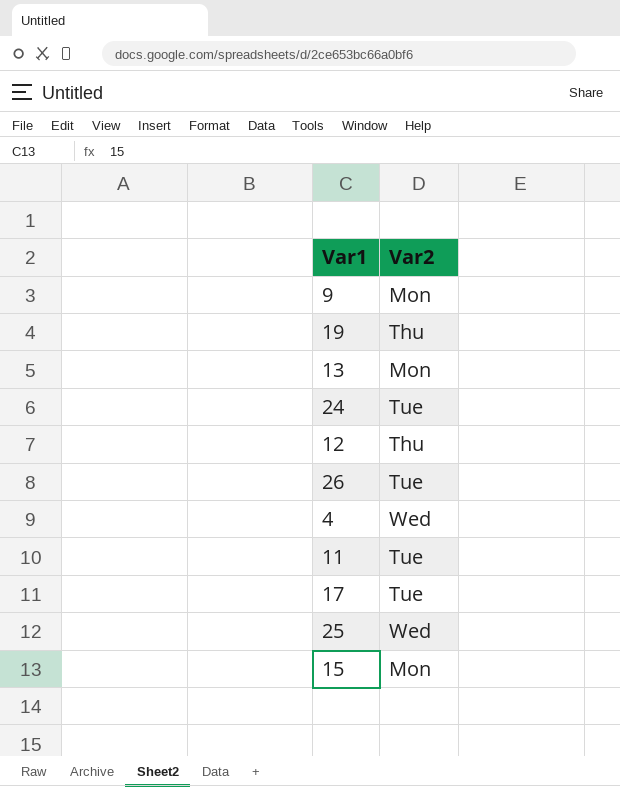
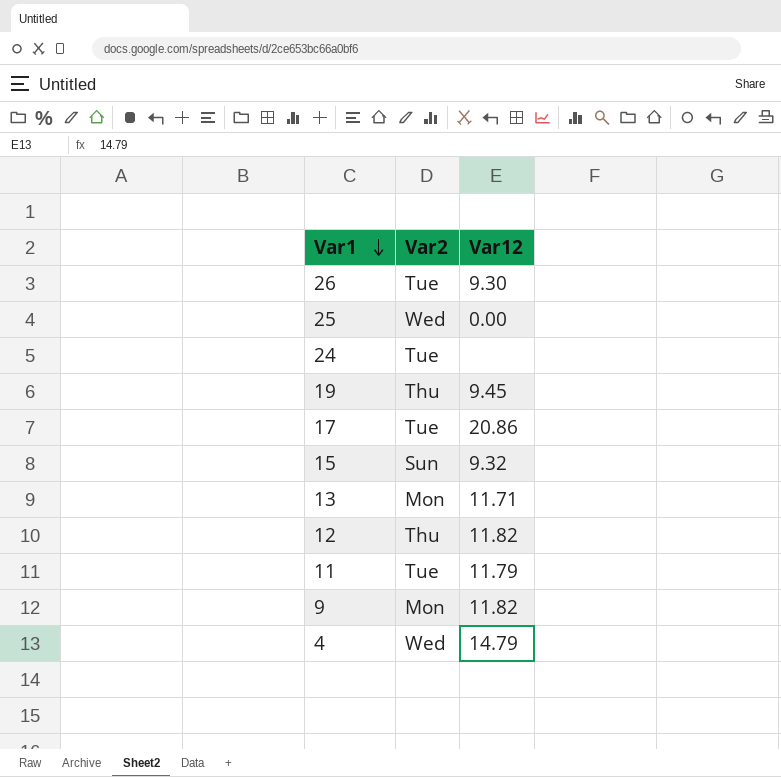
row order: none -> Var1 descending
column Var12 | position: none -> 3
15 | Var2: Mon -> Sun

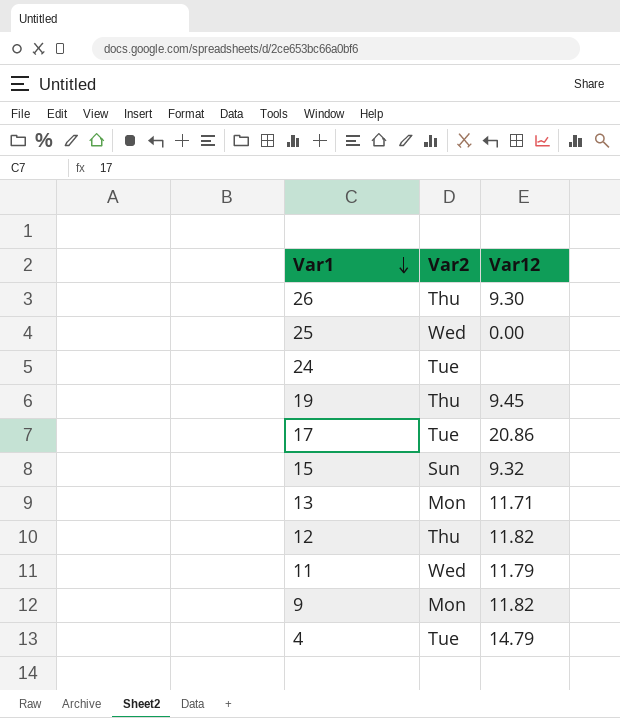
26 | Var2: Tue -> Thu
11 | Var2: Tue -> Wed
4 | Var2: Wed -> Tue

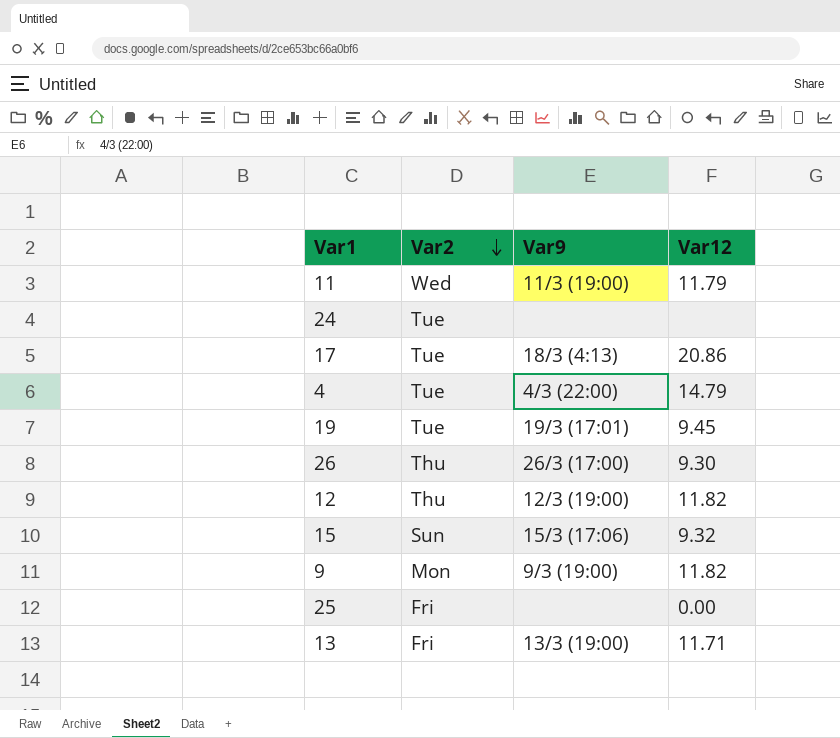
row order: Var1 descending -> Var2 descending
column Var9 | position: none -> 3
19 | Var2: Thu -> Tue
25 | Var2: Wed -> Fri
13 | Var2: Mon -> Fri

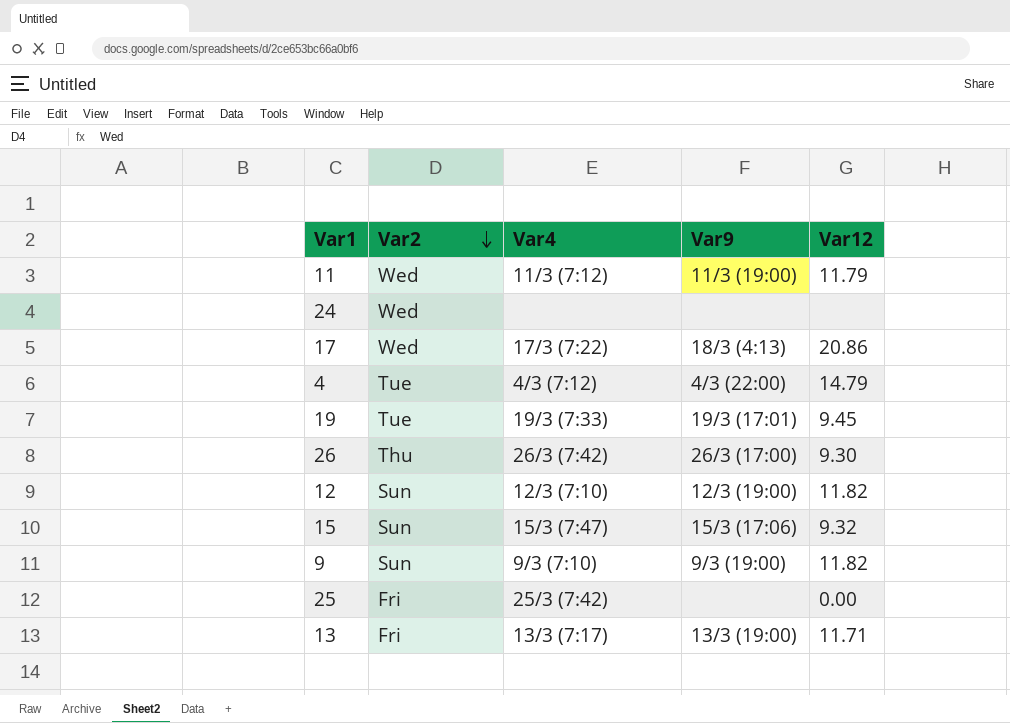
column Var4 | position: none -> 3
24 | Var2: Tue -> Wed
17 | Var2: Tue -> Wed
12 | Var2: Thu -> Sun
9 | Var2: Mon -> Sun

